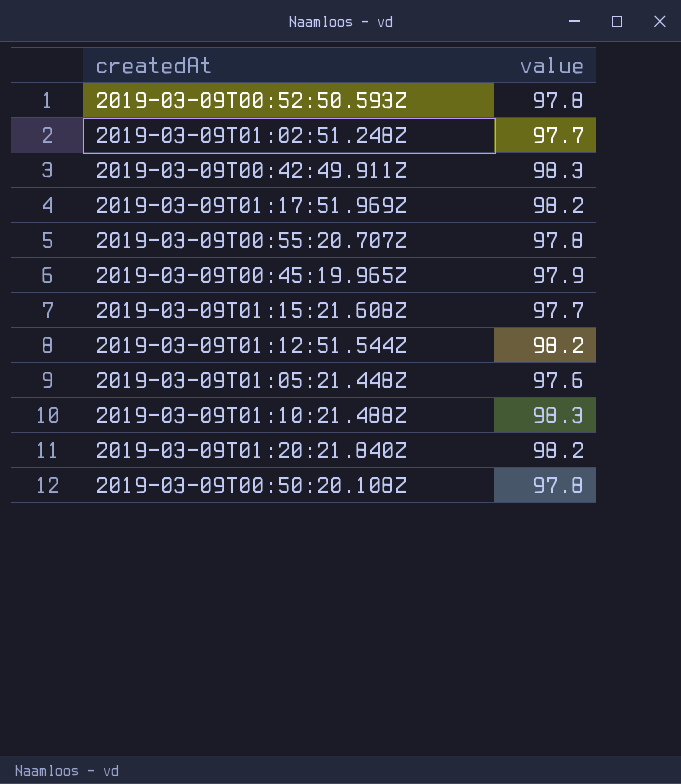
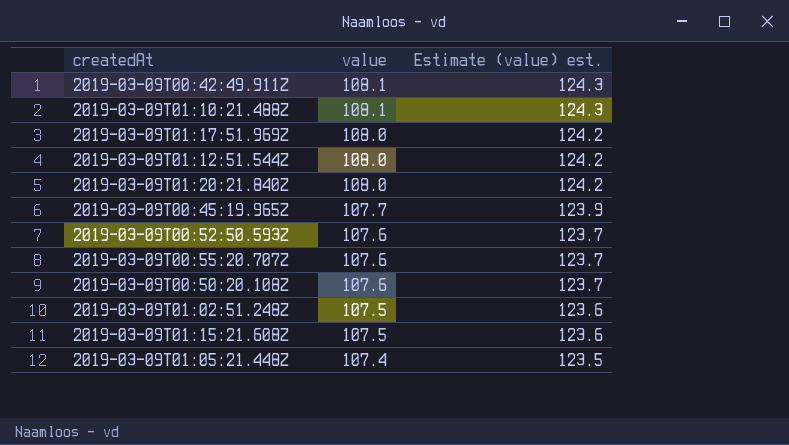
row order: none -> value descending
column Estimate (value) est. | formula: none -> [value] * 1.15
2019-03-09T00:42:49.911Z | value: 98.3 -> 108.1
2019-03-09T01:10:21.488Z | value: 98.3 -> 108.1
2019-03-09T01:17:51.969Z | value: 98.2 -> 108.0
2019-03-09T01:12:51.544Z | value: 98.2 -> 108.0
2019-03-09T01:20:21.840Z | value: 98.2 -> 108.0
2019-03-09T00:45:19.965Z | value: 97.9 -> 107.7
2019-03-09T00:52:50.593Z | value: 97.8 -> 107.6
2019-03-09T00:55:20.707Z | value: 97.8 -> 107.6
2019-03-09T00:50:20.108Z | value: 97.8 -> 107.6
2019-03-09T01:02:51.248Z | value: 97.7 -> 107.5
2019-03-09T01:15:21.608Z | value: 97.7 -> 107.5
2019-03-09T01:05:21.448Z | value: 97.6 -> 107.4

